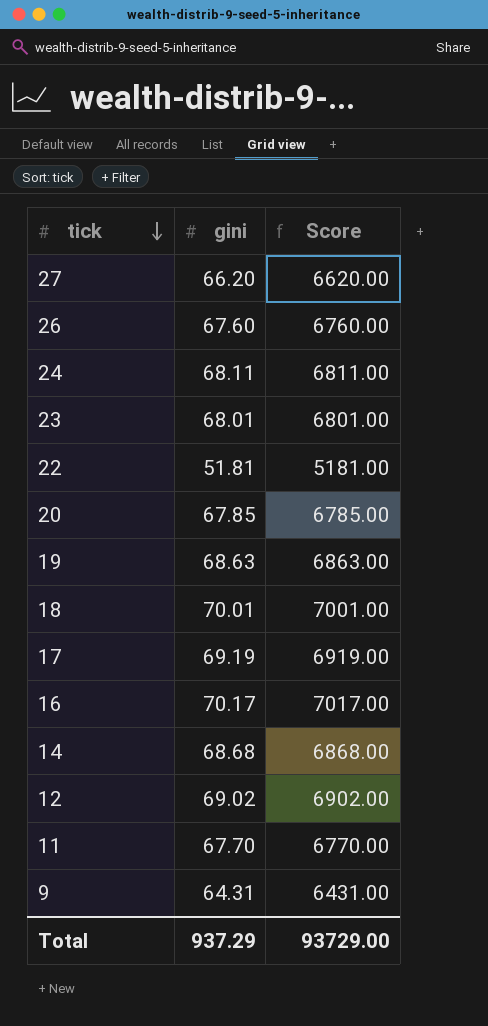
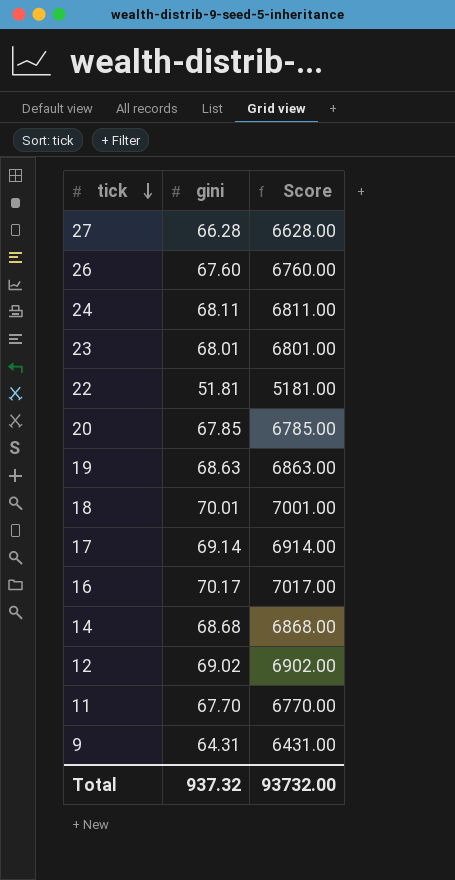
27 | gini: 66.20 -> 66.28
27 | Score: 6620.00 -> 6628.00
17 | gini: 69.19 -> 69.14
17 | Score: 6919.00 -> 6914.00
Total | gini: 937.29 -> 937.32
Total | Score: 93729.00 -> 93732.00

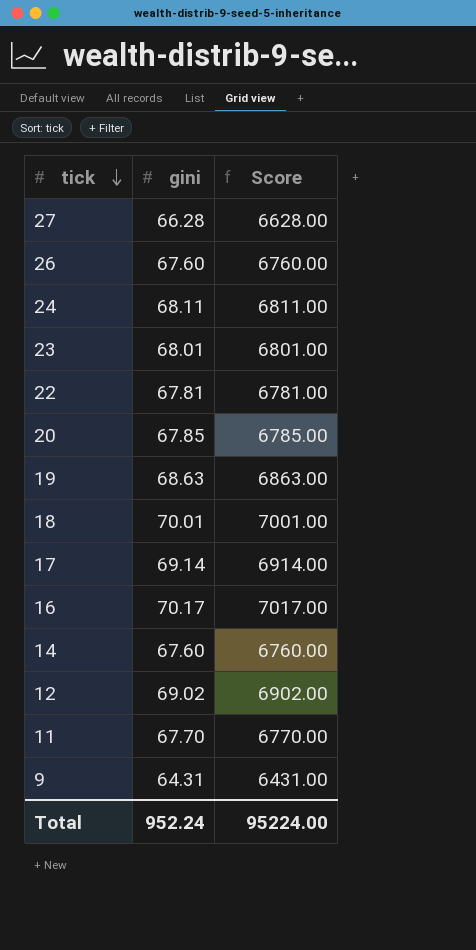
22 | gini: 51.81 -> 67.81
22 | Score: 5181.00 -> 6781.00
14 | gini: 68.68 -> 67.60
14 | Score: 6868.00 -> 6760.00
Total | gini: 937.32 -> 952.24
Total | Score: 93732.00 -> 95224.00

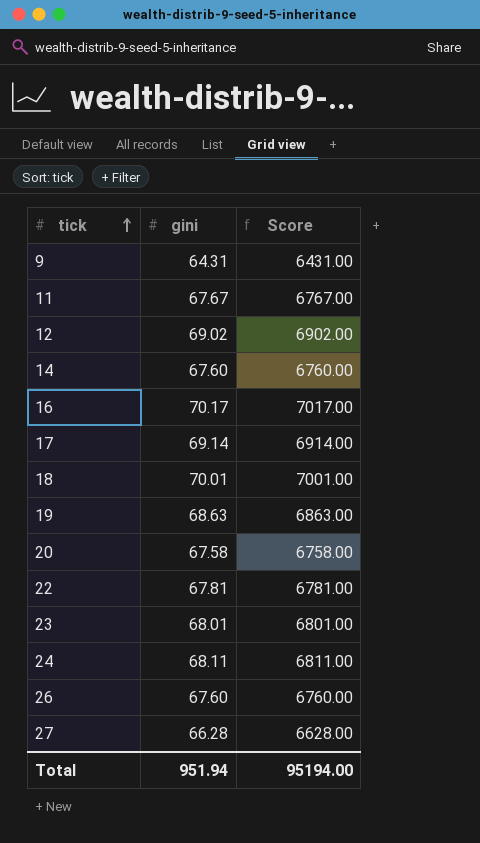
row order: tick descending -> tick ascending
11 | gini: 67.70 -> 67.67
11 | Score: 6770.00 -> 6767.00
20 | gini: 67.85 -> 67.58
20 | Score: 6785.00 -> 6758.00
Total | gini: 952.24 -> 951.94
Total | Score: 95224.00 -> 95194.00

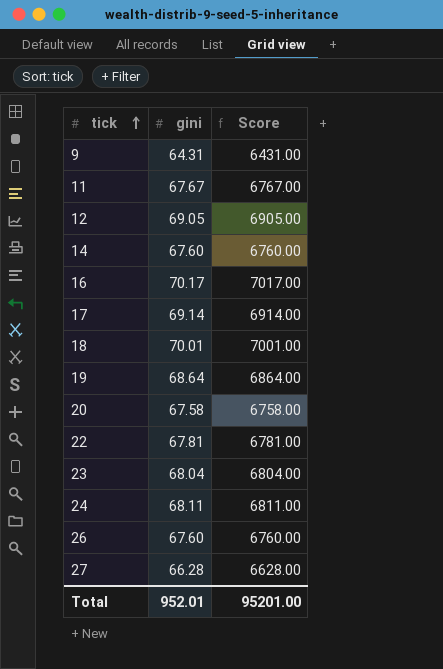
12 | gini: 69.02 -> 69.05
12 | Score: 6902.00 -> 6905.00
19 | gini: 68.63 -> 68.64
19 | Score: 6863.00 -> 6864.00
23 | gini: 68.01 -> 68.04
23 | Score: 6801.00 -> 6804.00
Total | gini: 951.94 -> 952.01
Total | Score: 95194.00 -> 95201.00

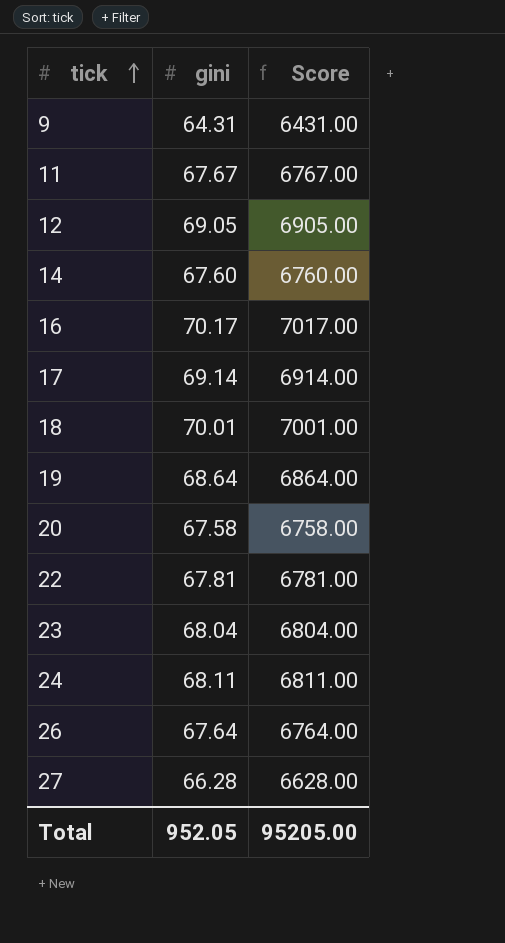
26 | gini: 67.60 -> 67.64
26 | Score: 6760.00 -> 6764.00
Total | gini: 952.01 -> 952.05
Total | Score: 95201.00 -> 95205.00

